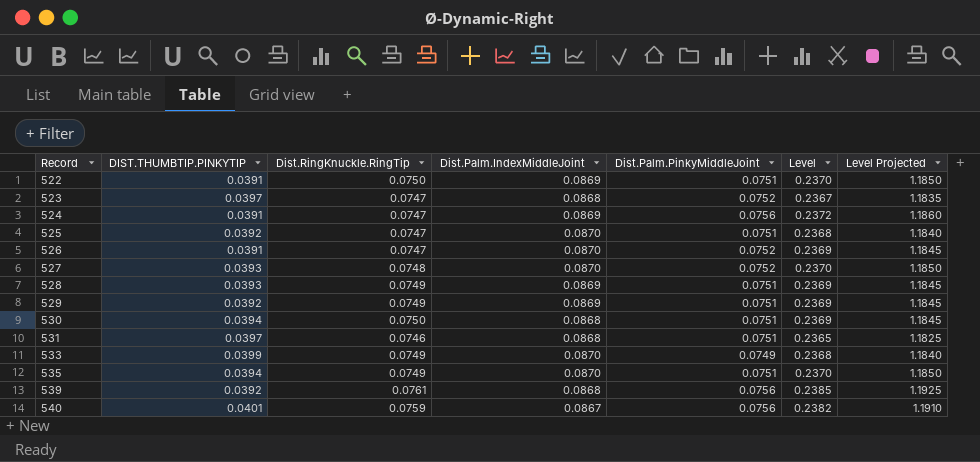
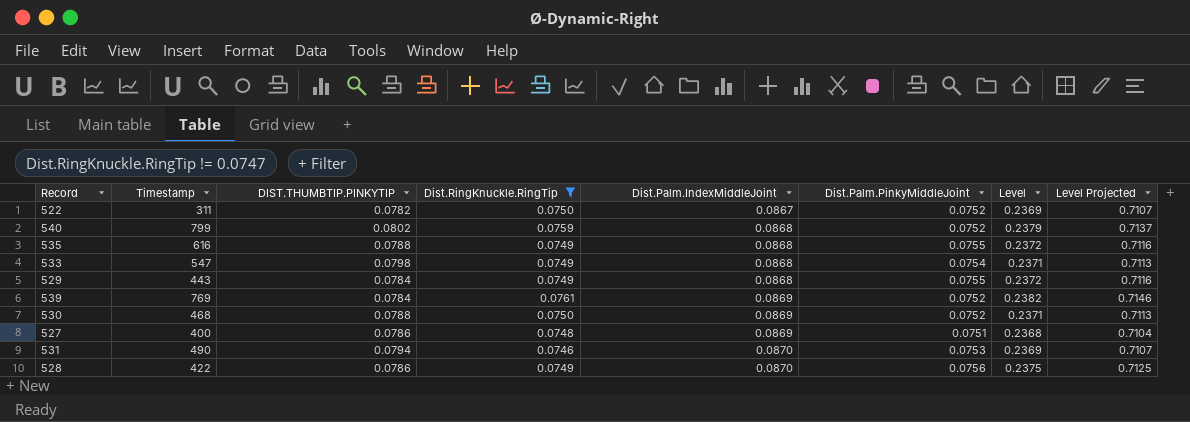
filter: none -> Dist.RingKnuckle.RingTip != 0.0747
row order: Record ascending -> Dist.Palm.IndexMiddleJoint ascending
column Timestamp | position: none -> 2
column Level Projected | formula: [Level] * 5 -> [Level] * 3
522 | DIST.THUMBTIP.PINKYTIP: 0.0391 -> 0.0782
522 | Dist.Palm.IndexMiddleJoint: 0.0869 -> 0.0867
522 | Dist.Palm.PinkyMiddleJoint: 0.0751 -> 0.0752
522 | Level: 0.2370 -> 0.2369
540 | DIST.THUMBTIP.PINKYTIP: 0.0401 -> 0.0802
540 | Dist.Palm.IndexMiddleJoint: 0.0867 -> 0.0868
540 | Dist.Palm.PinkyMiddleJoint: 0.0756 -> 0.0752
540 | Level: 0.2382 -> 0.2379
535 | DIST.THUMBTIP.PINKYTIP: 0.0394 -> 0.0788
535 | Dist.Palm.IndexMiddleJoint: 0.0870 -> 0.0868
535 | Dist.Palm.PinkyMiddleJoint: 0.0751 -> 0.0755
535 | Level: 0.2370 -> 0.2372
533 | DIST.THUMBTIP.PINKYTIP: 0.0399 -> 0.0798
533 | Dist.Palm.IndexMiddleJoint: 0.0870 -> 0.0868
533 | Dist.Palm.PinkyMiddleJoint: 0.0749 -> 0.0754
533 | Level: 0.2368 -> 0.2371
529 | DIST.THUMBTIP.PINKYTIP: 0.0392 -> 0.0784
529 | Dist.Palm.IndexMiddleJoint: 0.0869 -> 0.0868
529 | Dist.Palm.PinkyMiddleJoint: 0.0751 -> 0.0755
529 | Level: 0.2369 -> 0.2372
539 | DIST.THUMBTIP.PINKYTIP: 0.0392 -> 0.0784
539 | Dist.Palm.IndexMiddleJoint: 0.0868 -> 0.0869
539 | Dist.Palm.PinkyMiddleJoint: 0.0756 -> 0.0752
539 | Level: 0.2385 -> 0.2382
530 | DIST.THUMBTIP.PINKYTIP: 0.0394 -> 0.0788
530 | Dist.Palm.IndexMiddleJoint: 0.0868 -> 0.0869
530 | Dist.Palm.PinkyMiddleJoint: 0.0751 -> 0.0752
530 | Level: 0.2369 -> 0.2371
527 | DIST.THUMBTIP.PINKYTIP: 0.0393 -> 0.0786
527 | Dist.Palm.IndexMiddleJoint: 0.0870 -> 0.0869
527 | Dist.Palm.PinkyMiddleJoint: 0.0752 -> 0.0751
527 | Level: 0.2370 -> 0.2368
531 | DIST.THUMBTIP.PINKYTIP: 0.0397 -> 0.0794
531 | Dist.Palm.IndexMiddleJoint: 0.0868 -> 0.0870
531 | Dist.Palm.PinkyMiddleJoint: 0.0751 -> 0.0753
531 | Level: 0.2365 -> 0.2369
528 | DIST.THUMBTIP.PINKYTIP: 0.0393 -> 0.0786
528 | Dist.Palm.IndexMiddleJoint: 0.0869 -> 0.0870
528 | Dist.Palm.PinkyMiddleJoint: 0.0751 -> 0.0756
528 | Level: 0.2369 -> 0.2375

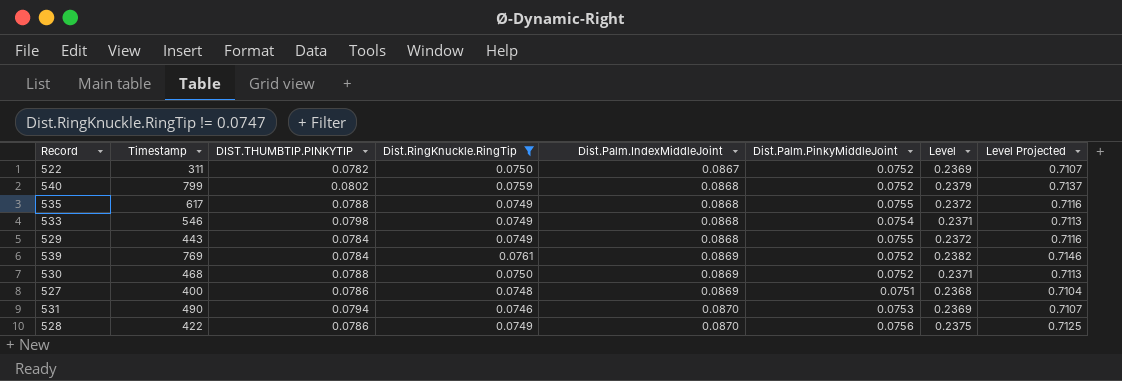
535 | Timestamp: 616 -> 617
533 | Timestamp: 547 -> 546

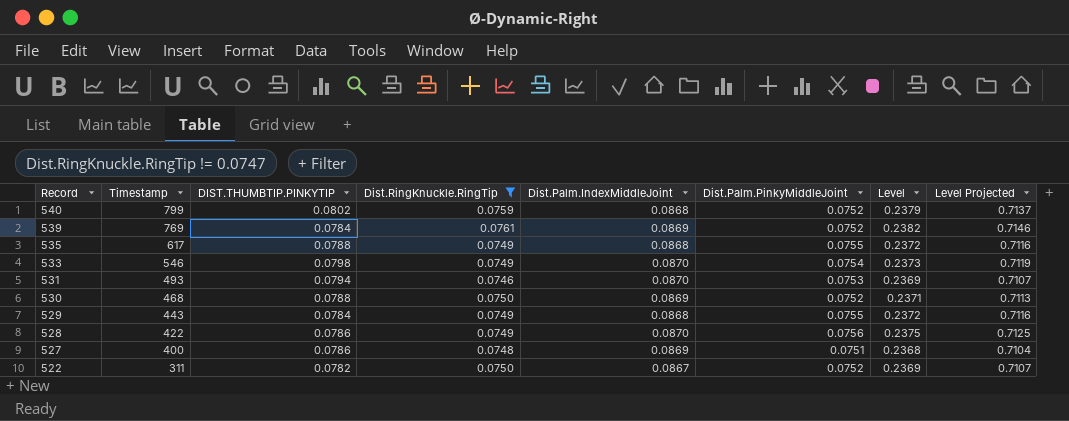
row order: Dist.Palm.IndexMiddleJoint ascending -> Record descending
533 | Dist.Palm.IndexMiddleJoint: 0.0868 -> 0.0870
533 | Level: 0.2371 -> 0.2373
533 | Level Projected: 0.7113 -> 0.7119
531 | Timestamp: 490 -> 493

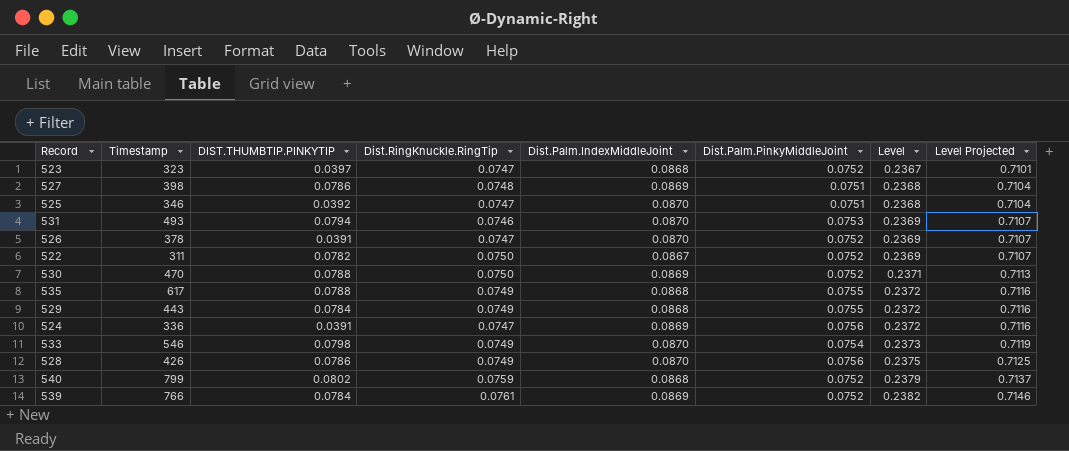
filter: Dist.RingKnuckle.RingTip != 0.0747 -> none
row order: Record descending -> Level ascending
527 | Timestamp: 400 -> 398
530 | Timestamp: 468 -> 470
528 | Timestamp: 422 -> 426
539 | Timestamp: 769 -> 766

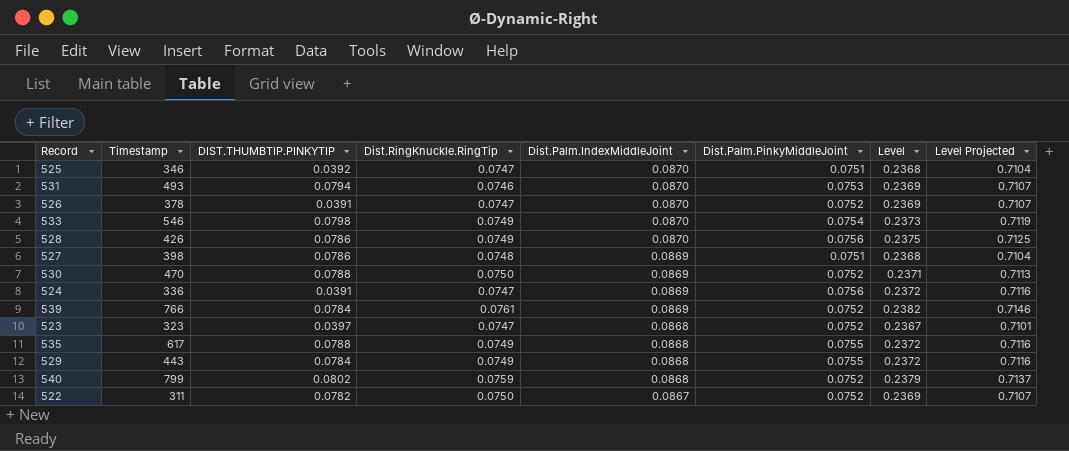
row order: Level ascending -> Dist.Palm.IndexMiddleJoint descending

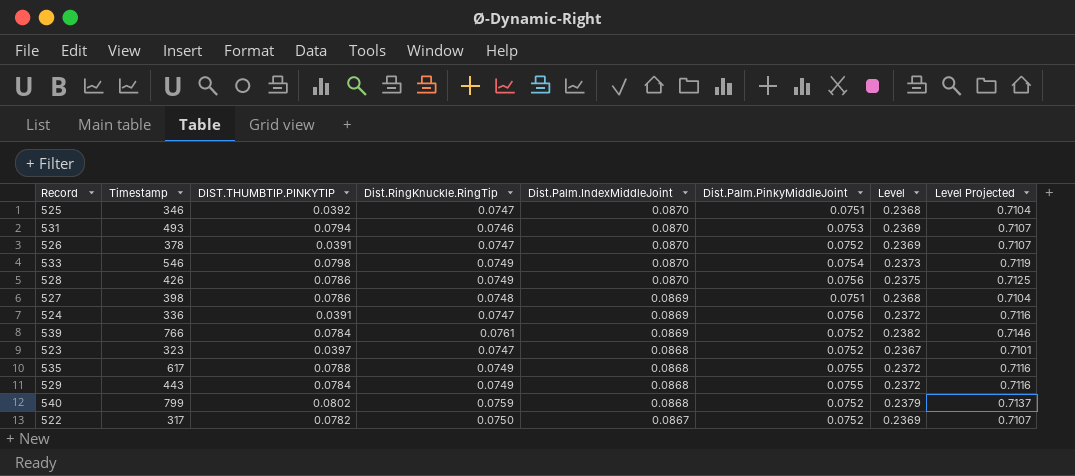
row 530: 470 | 0.0788 | 0.0750 | 0.0869 | 0.0752 | 0.2371 | 0.7113 -> none
522 | Timestamp: 311 -> 317

